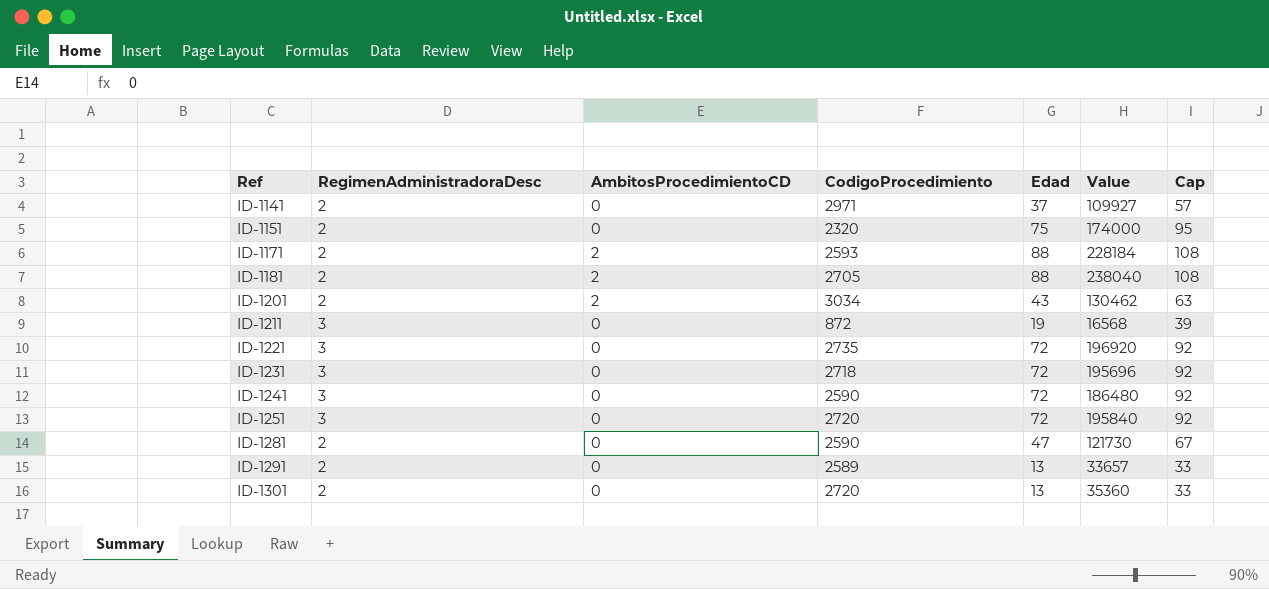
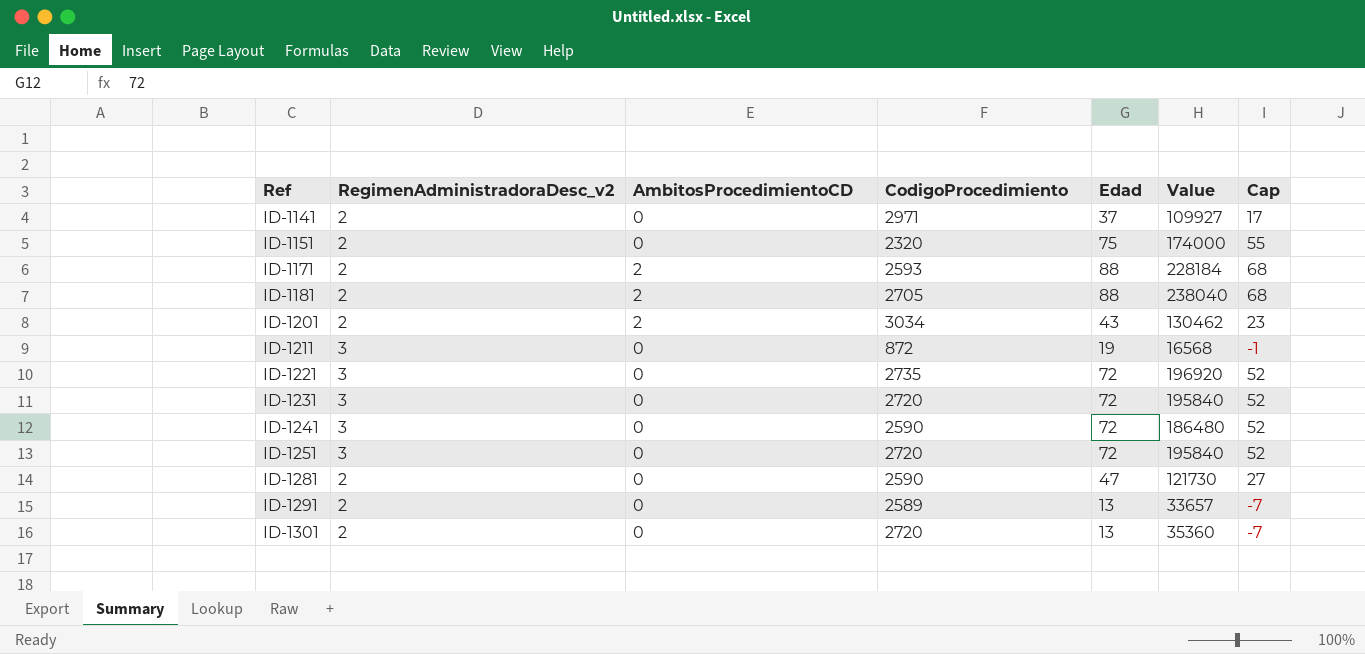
column name: RegimenAdministradoraDesc -> RegimenAdministradoraDesc_v2
column Cap | formula: [Edad] + 20 -> [Edad] - 20
ID-1231 | CodigoProcedimiento: 2718 -> 2720
ID-1231 | Value: 195696 -> 195840

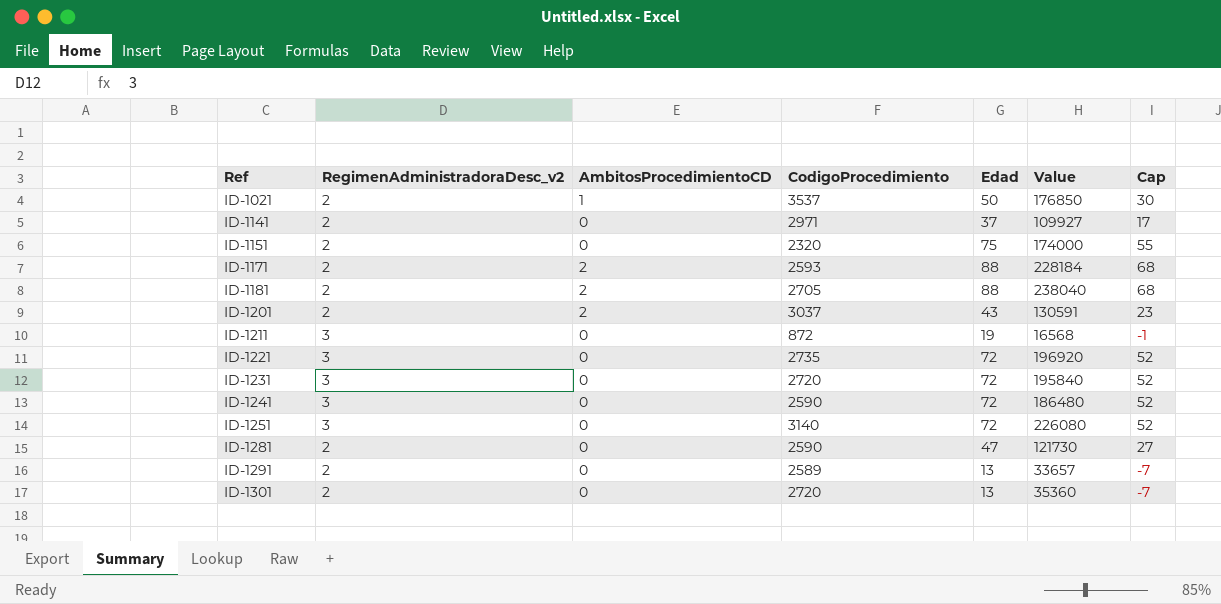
row ID-1021: none -> 2 | 1 | 3537 | 50 | 176850 | 30
ID-1201 | CodigoProcedimiento: 3034 -> 3037
ID-1201 | Value: 130462 -> 130591
ID-1251 | CodigoProcedimiento: 2720 -> 3140
ID-1251 | Value: 195840 -> 226080

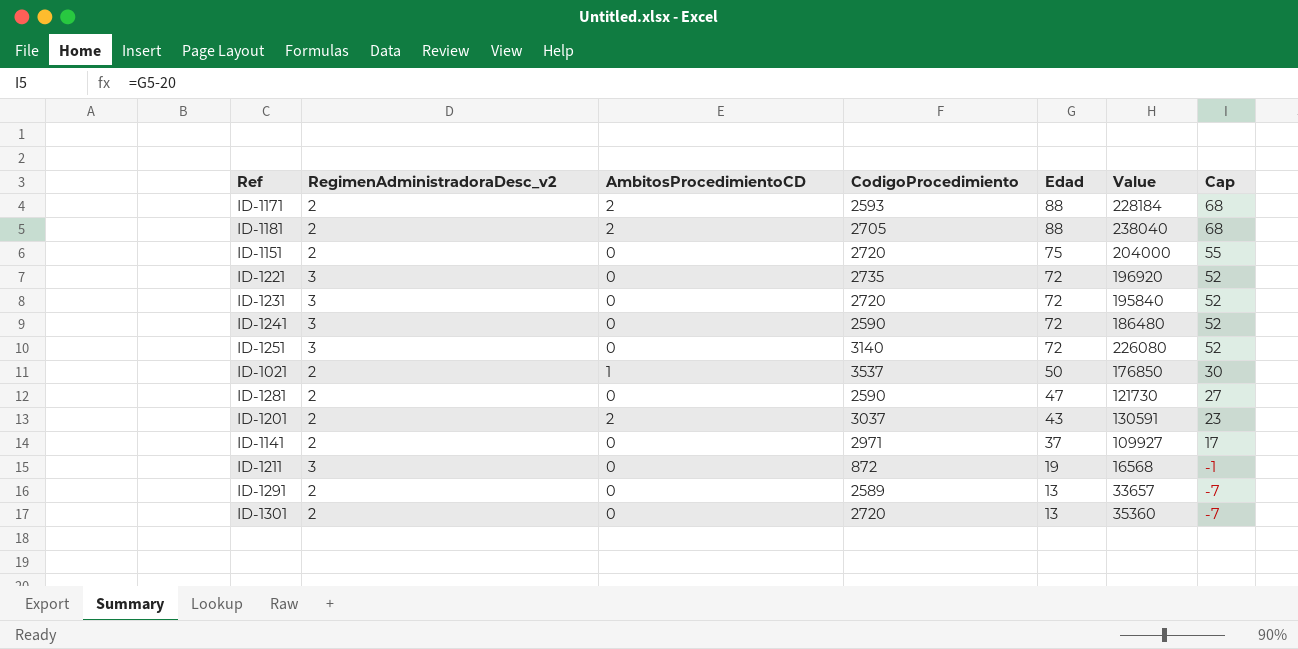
row order: Ref ascending -> Edad descending
ID-1151 | CodigoProcedimiento: 2320 -> 2720
ID-1151 | Value: 174000 -> 204000

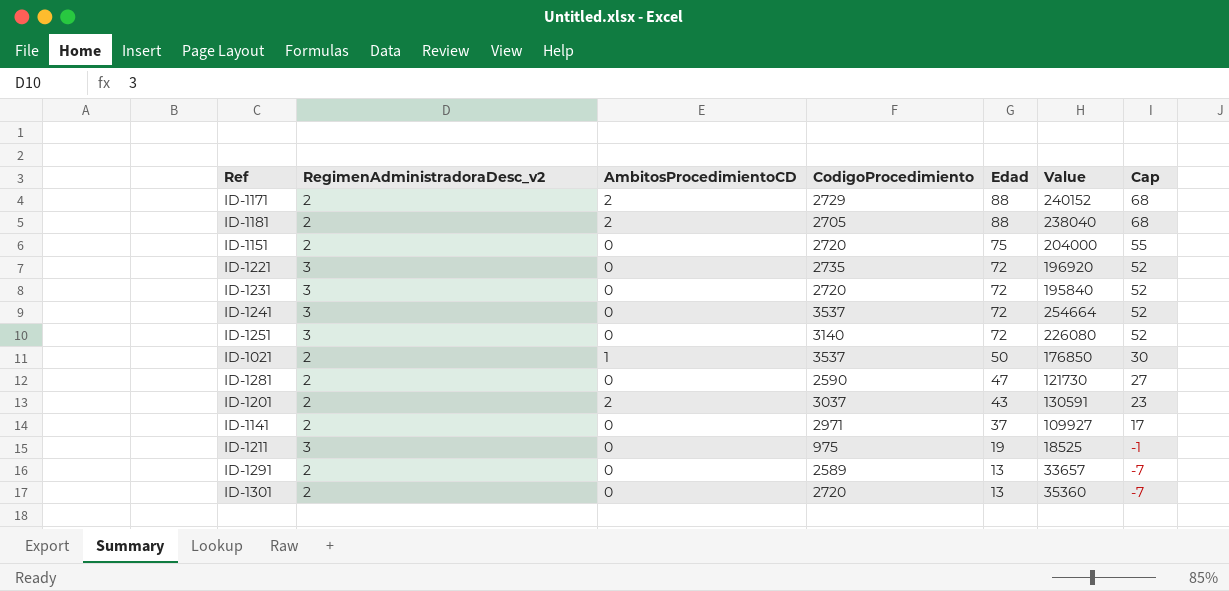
ID-1171 | CodigoProcedimiento: 2593 -> 2729
ID-1171 | Value: 228184 -> 240152
ID-1241 | CodigoProcedimiento: 2590 -> 3537
ID-1241 | Value: 186480 -> 254664
ID-1211 | CodigoProcedimiento: 872 -> 975
ID-1211 | Value: 16568 -> 18525

